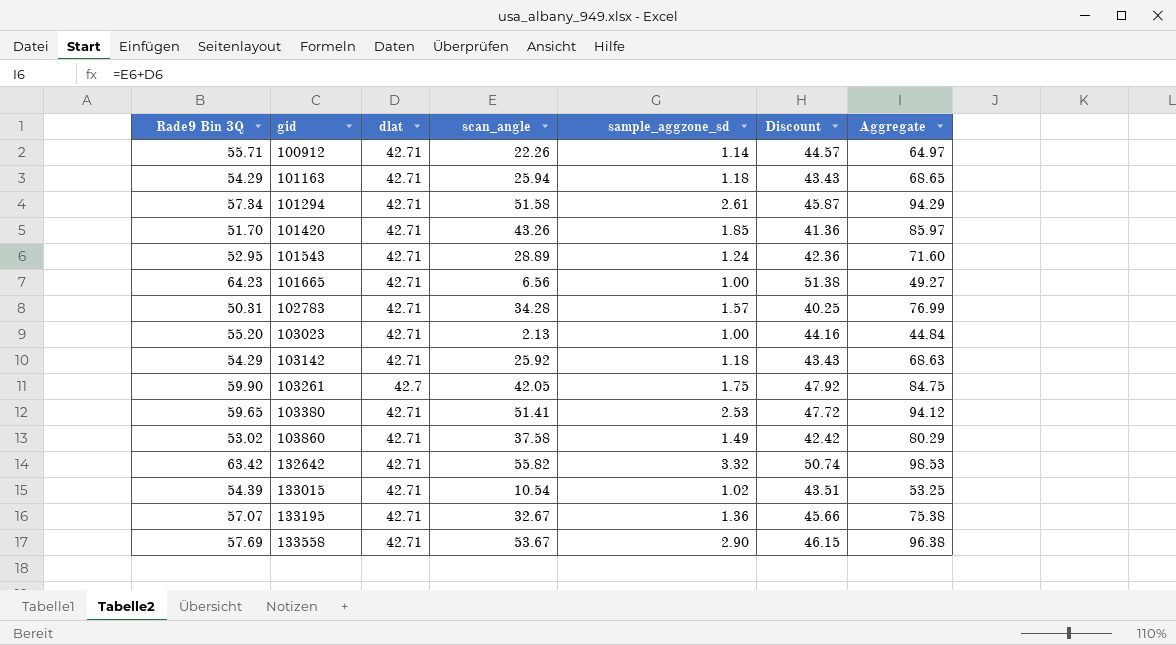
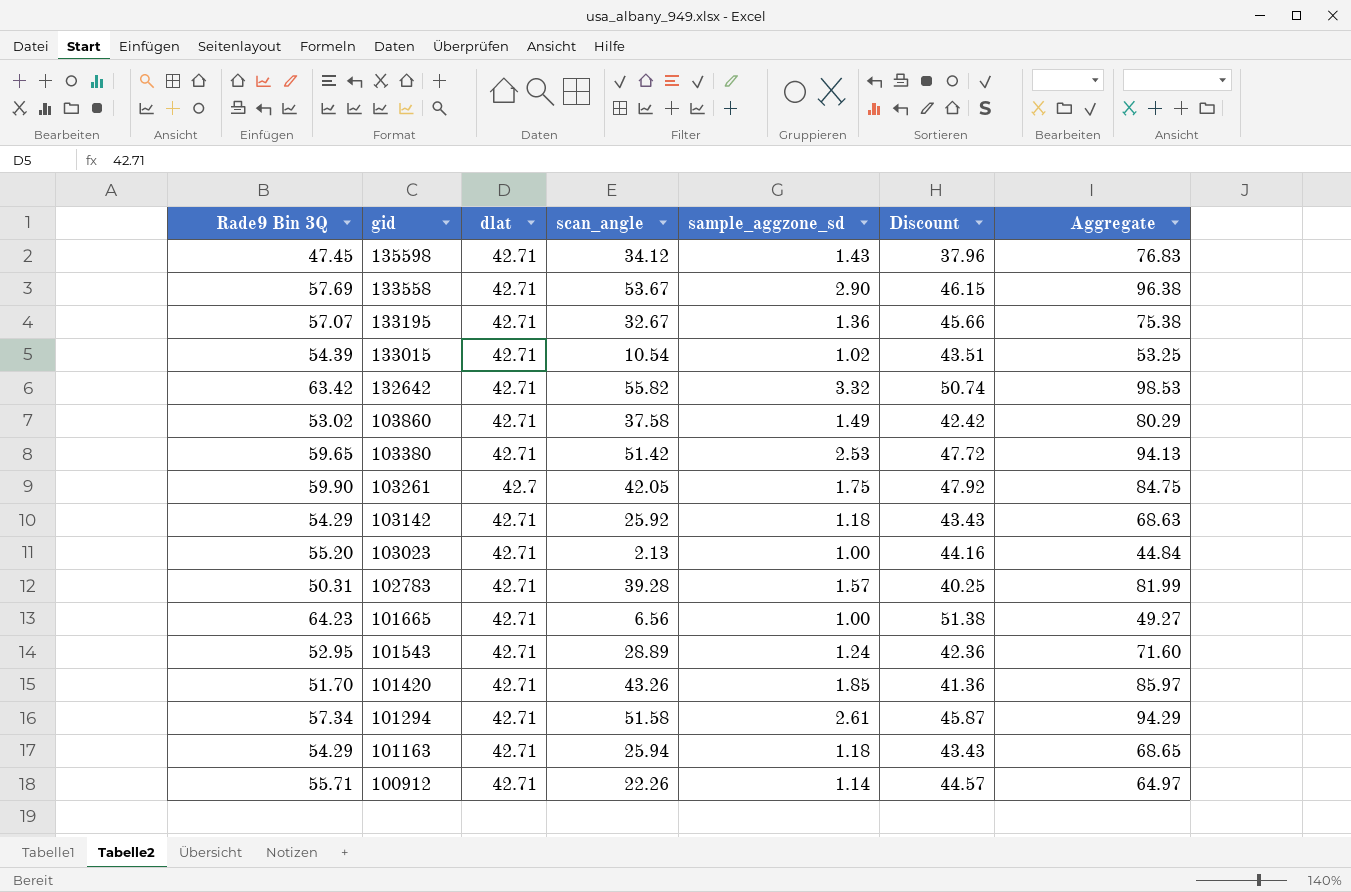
row order: gid ascending -> gid descending
row 135598: none -> 47.45 | 42.71 | 34.12 | 1.43 | 37.96 | 76.83
103380 | scan_angle: 51.41 -> 51.42
103380 | Aggregate: 94.12 -> 94.13
102783 | scan_angle: 34.28 -> 39.28
102783 | Aggregate: 76.99 -> 81.99

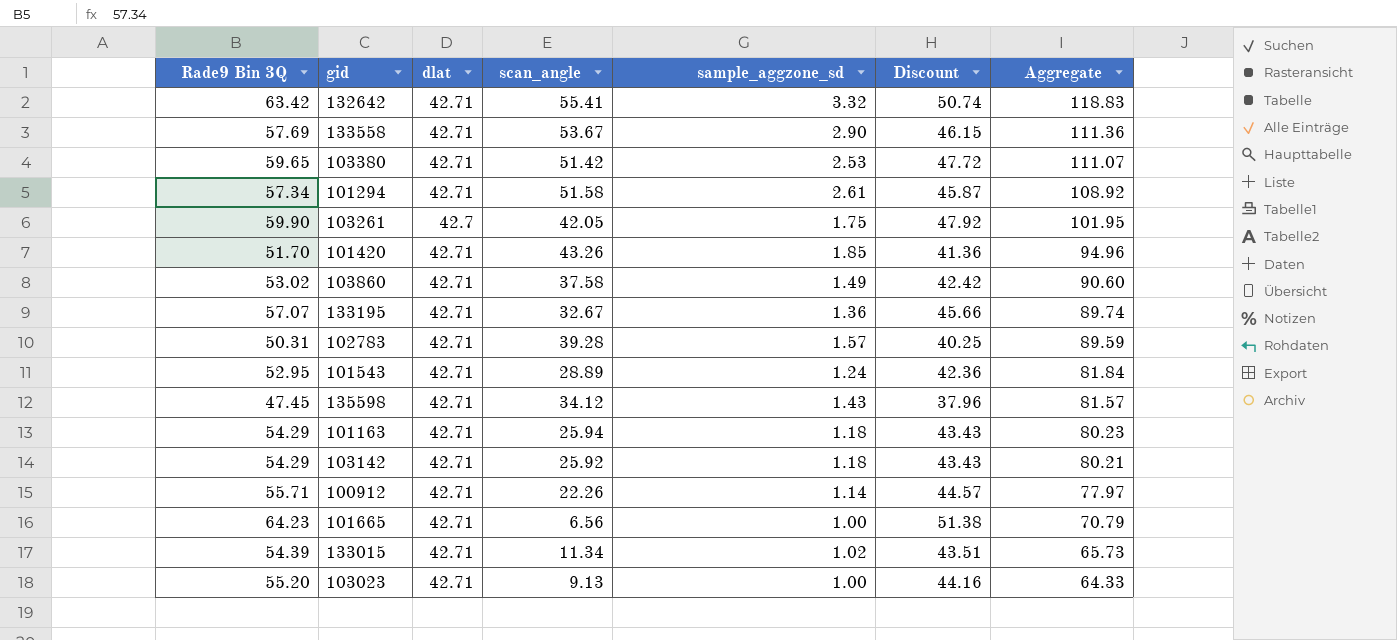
row order: gid descending -> Aggregate descending
column Aggregate | formula: [dlat] + [scan_angle] -> [Rade9 Bin 3Q] + [scan_angle]
132642 | scan_angle: 55.82 -> 55.41
133015 | scan_angle: 10.54 -> 11.34
103023 | scan_angle: 2.13 -> 9.13

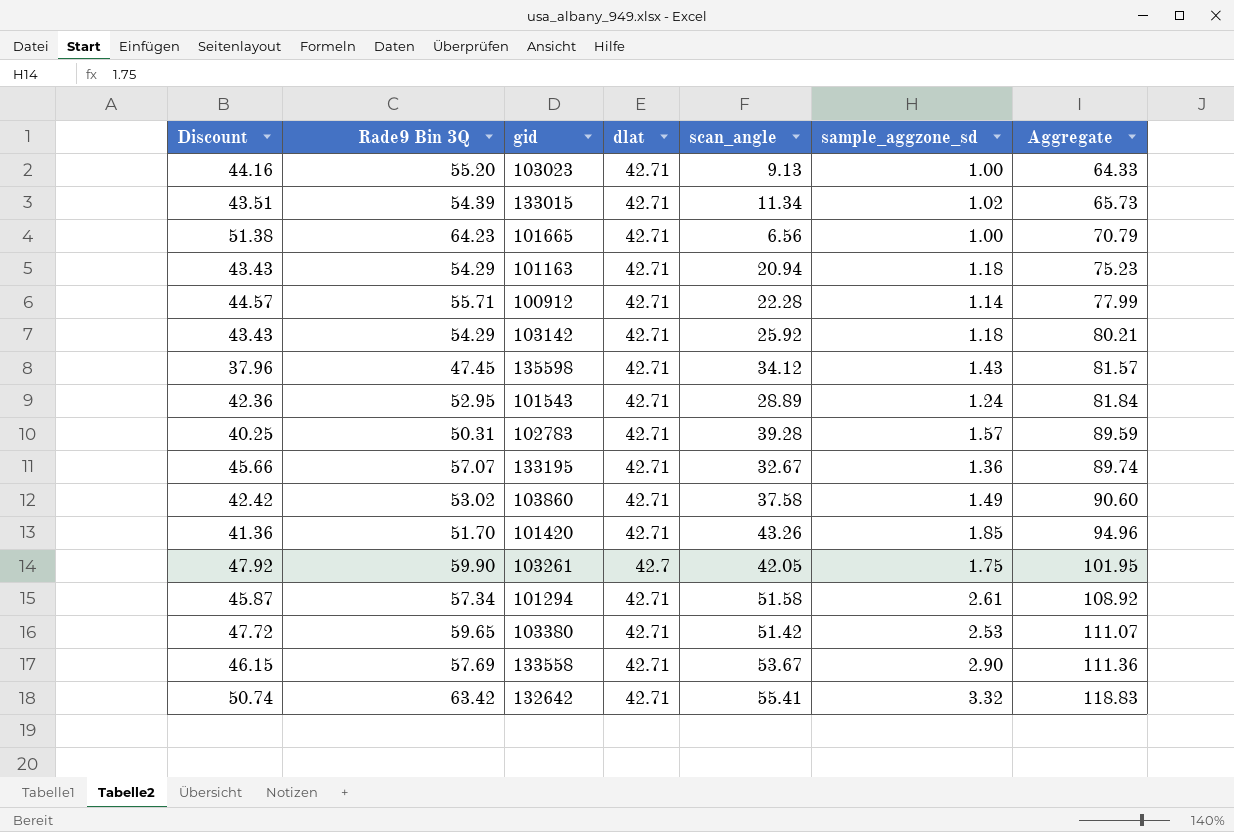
row order: Aggregate descending -> Aggregate ascending
column Discount | position: 6 -> 1
101163 | scan_angle: 25.94 -> 20.94
101163 | Aggregate: 80.23 -> 75.23
100912 | scan_angle: 22.26 -> 22.28
100912 | Aggregate: 77.97 -> 77.99

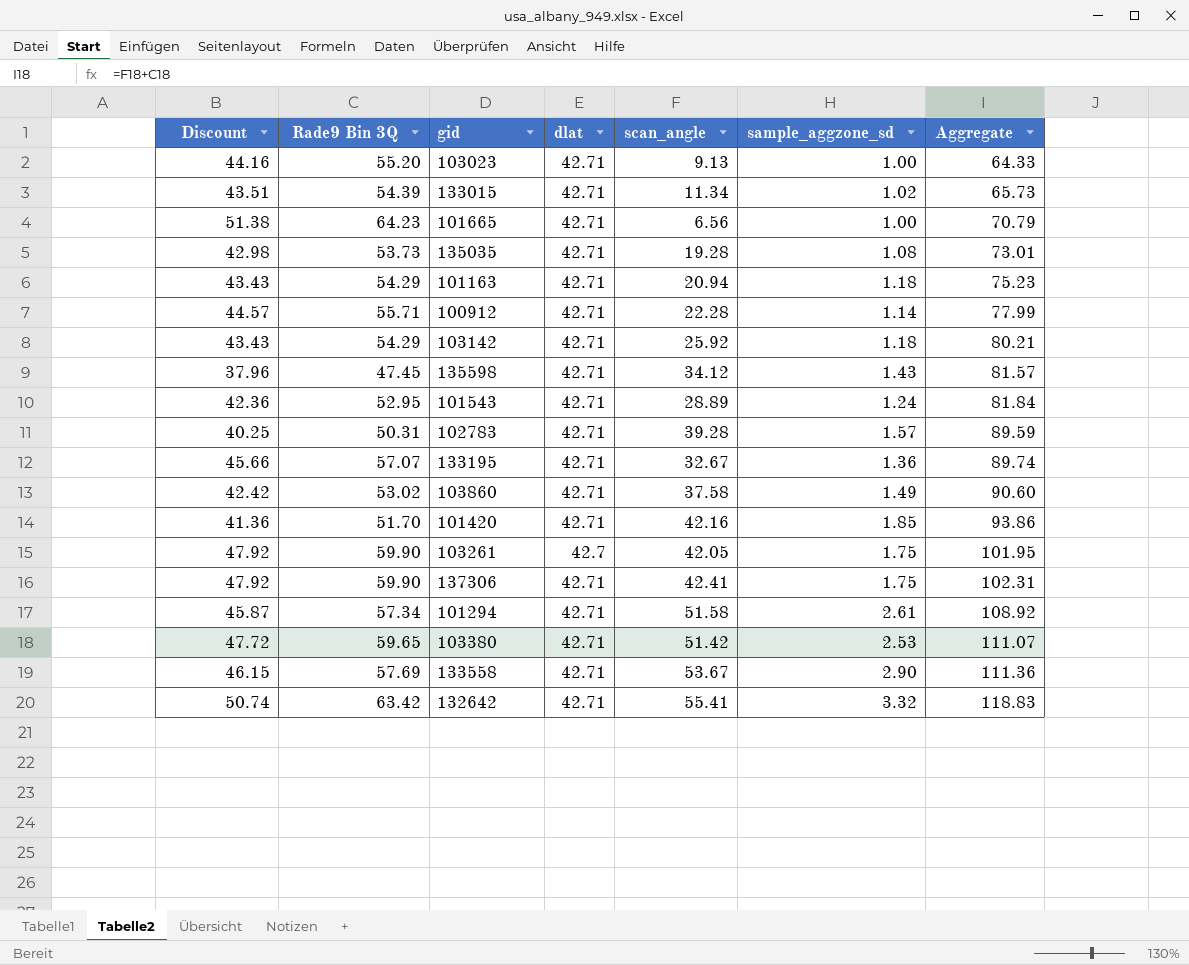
row 135035: none -> 42.98 | 53.73 | 42.71 | 19.28 | 1.08 | 73.01
101420 | scan_angle: 43.26 -> 42.16
101420 | Aggregate: 94.96 -> 93.86
row 137306: none -> 47.92 | 59.90 | 42.71 | 42.41 | 1.75 | 102.31

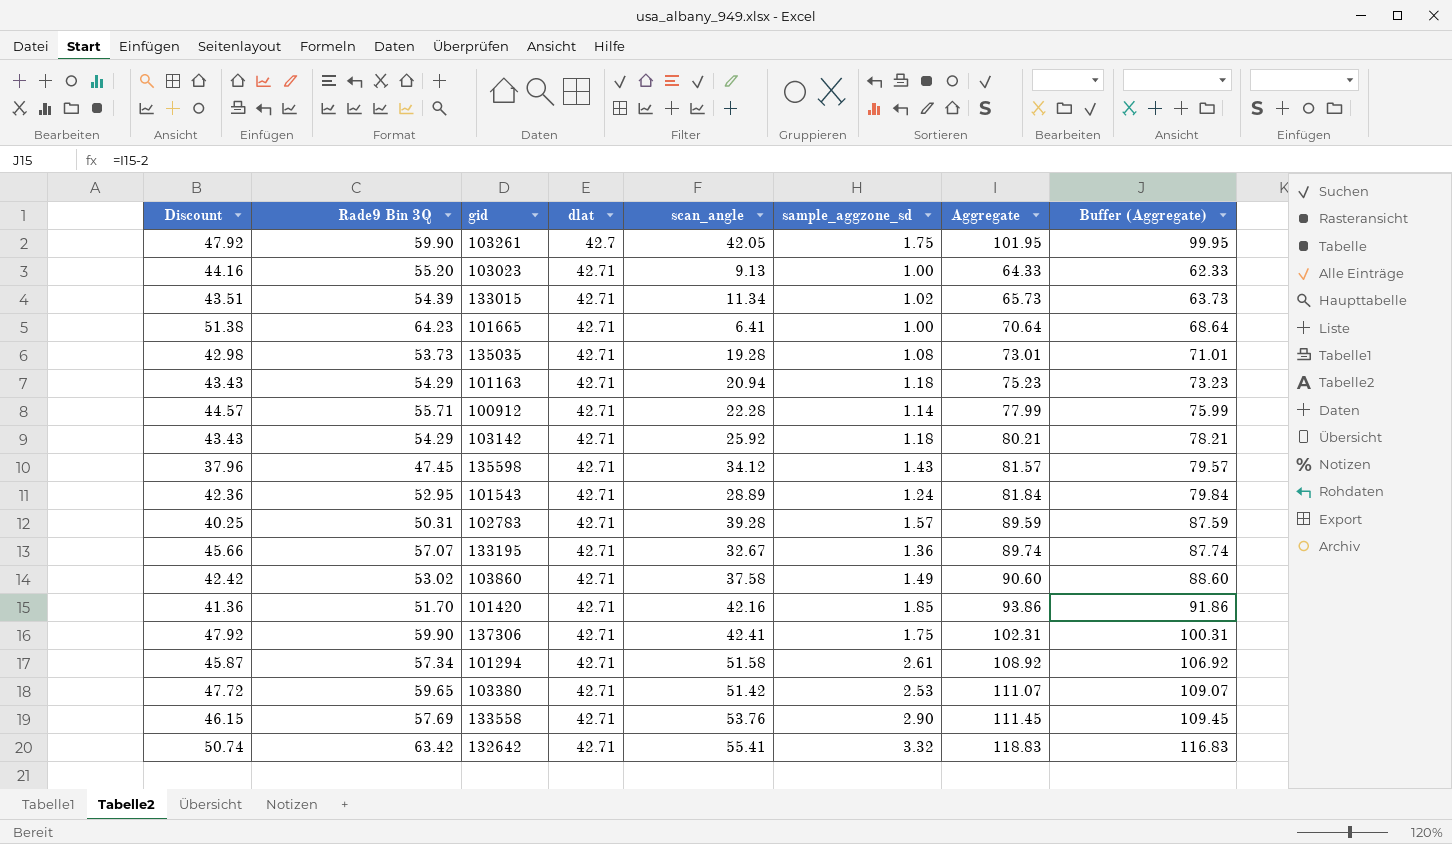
row order: Aggregate ascending -> dlat ascending
column Buffer (Aggregate) | formula: none -> [Aggregate] - 2
101665 | scan_angle: 6.56 -> 6.41
101665 | Aggregate: 70.79 -> 70.64
133558 | scan_angle: 53.67 -> 53.76
133558 | Aggregate: 111.36 -> 111.45

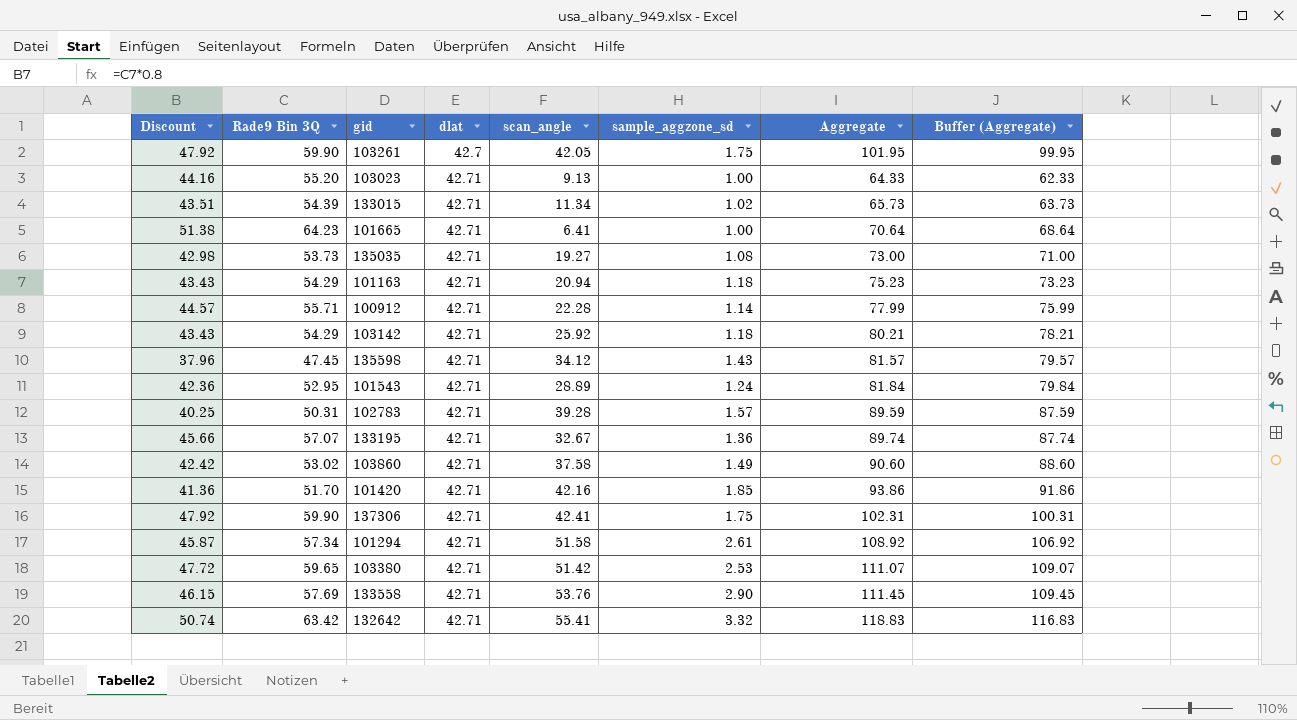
135035 | scan_angle: 19.28 -> 19.27
135035 | Aggregate: 73.01 -> 73.00
135035 | Buffer (Aggregate): 71.01 -> 71.00

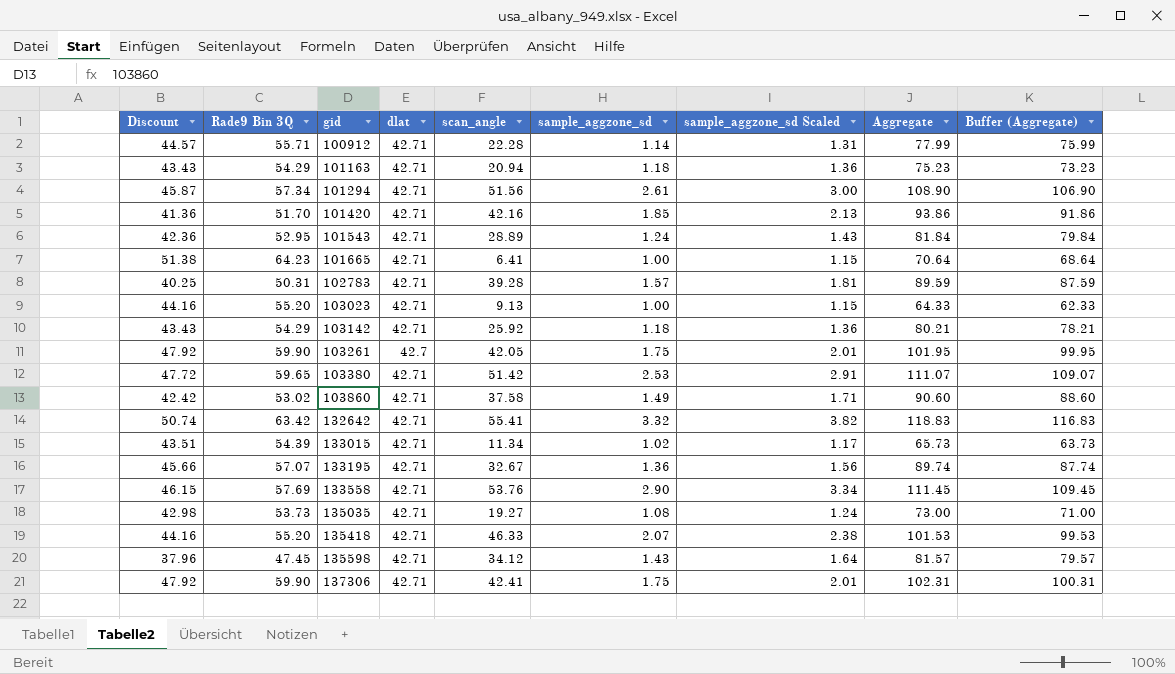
row order: dlat ascending -> gid ascending
column sample_aggzone_sd Scaled | formula: none -> [sample_aggzone_sd] * 1.15
101294 | scan_angle: 51.58 -> 51.56
101294 | Aggregate: 108.92 -> 108.90
101294 | Buffer (Aggregate): 106.92 -> 106.90
row 135418: none -> 44.16 | 55.20 | 42.71 | 46.33 | 2.07 | 2.38 | 101.53 | 99.53

